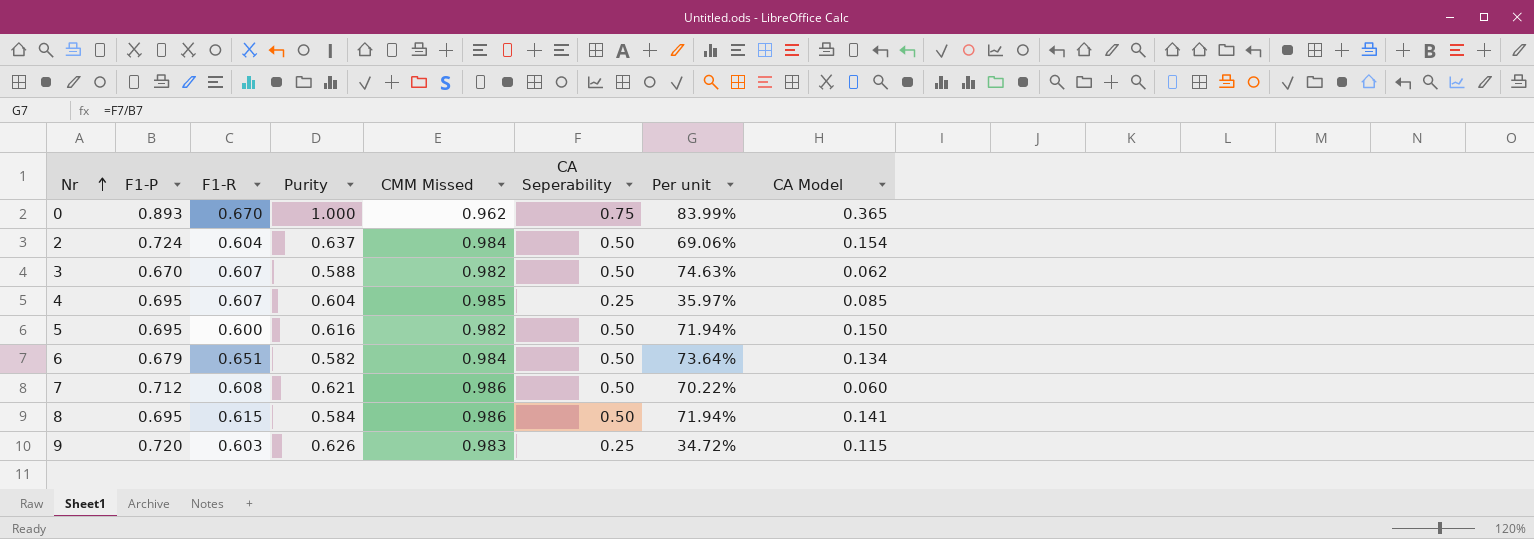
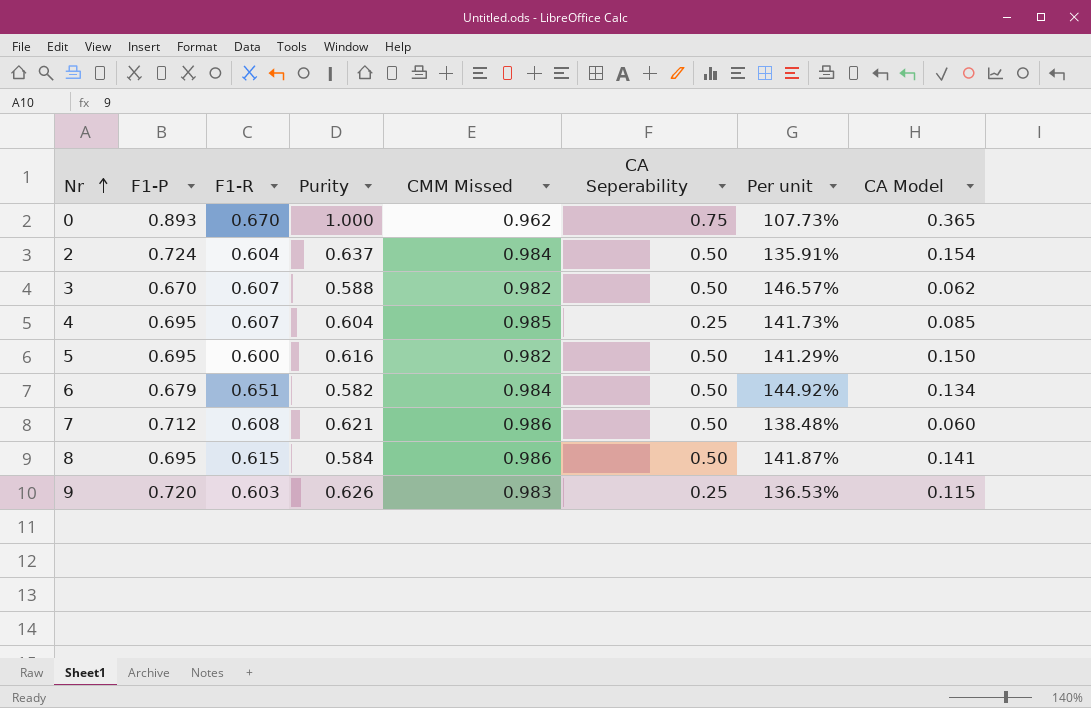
column Per unit | formula: [CA Seperability] / [F1-P] -> [CMM Missed] / [F1-P]

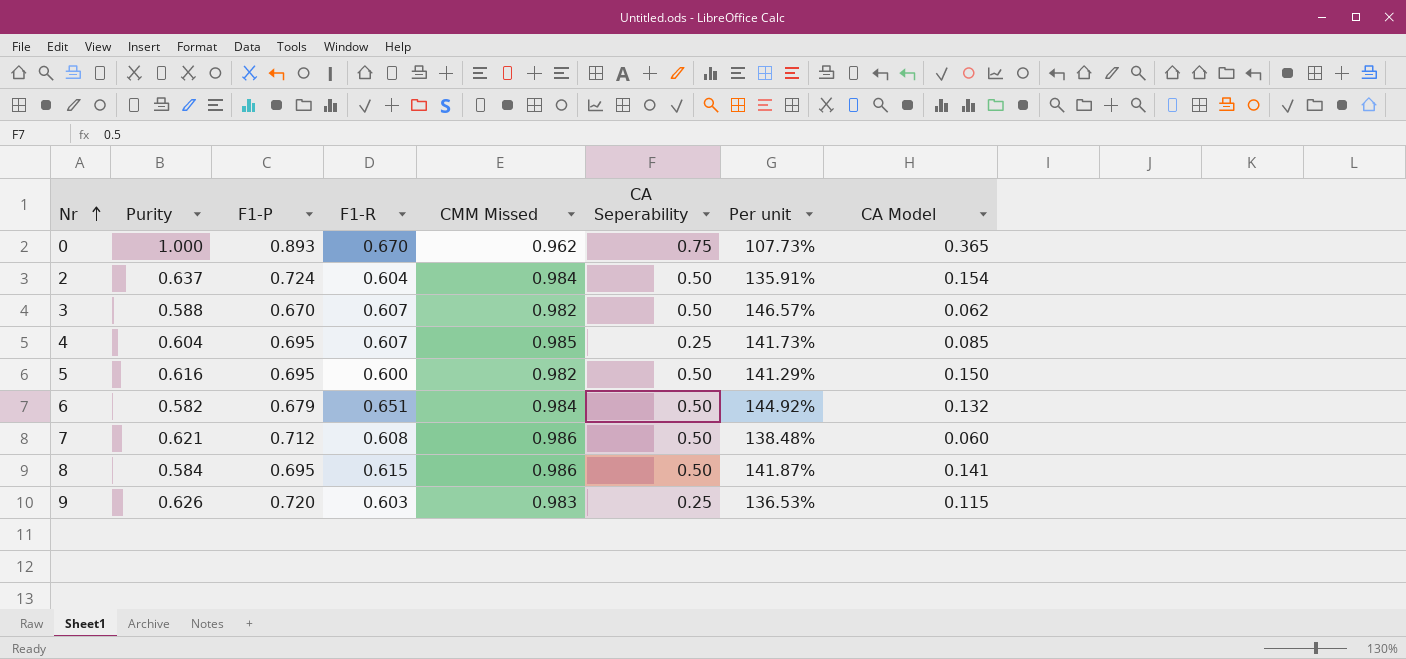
column Purity | position: 4 -> 2
6 | CA Model: 0.134 -> 0.132

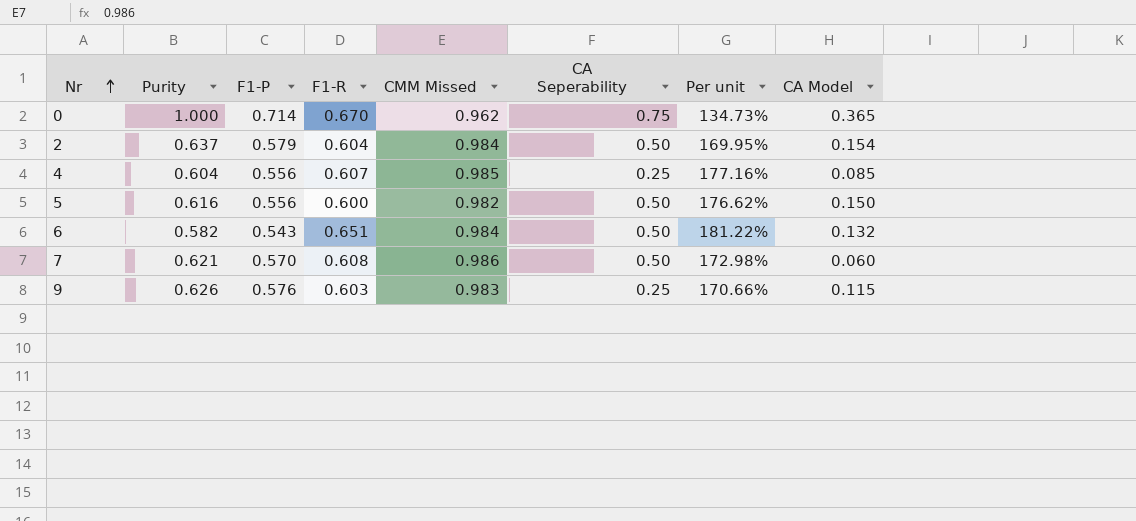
row 3: 0.588 | 0.670 | 0.607 | 0.982 | 0.50 | 146.57% | 0.062 -> none
row 8: 0.584 | 0.695 | 0.615 | 0.986 | 0.50 | 141.87% | 0.141 -> none
0 | F1-P: 0.893 -> 0.714
0 | Per unit: 107.73% -> 134.73%
2 | F1-P: 0.724 -> 0.579
2 | Per unit: 135.91% -> 169.95%
4 | F1-P: 0.695 -> 0.556
4 | Per unit: 141.73% -> 177.16%
5 | F1-P: 0.695 -> 0.556
5 | Per unit: 141.29% -> 176.62%
6 | F1-P: 0.679 -> 0.543
6 | Per unit: 144.92% -> 181.22%
7 | F1-P: 0.712 -> 0.570
7 | Per unit: 138.48% -> 172.98%
9 | F1-P: 0.720 -> 0.576
9 | Per unit: 136.53% -> 170.66%

